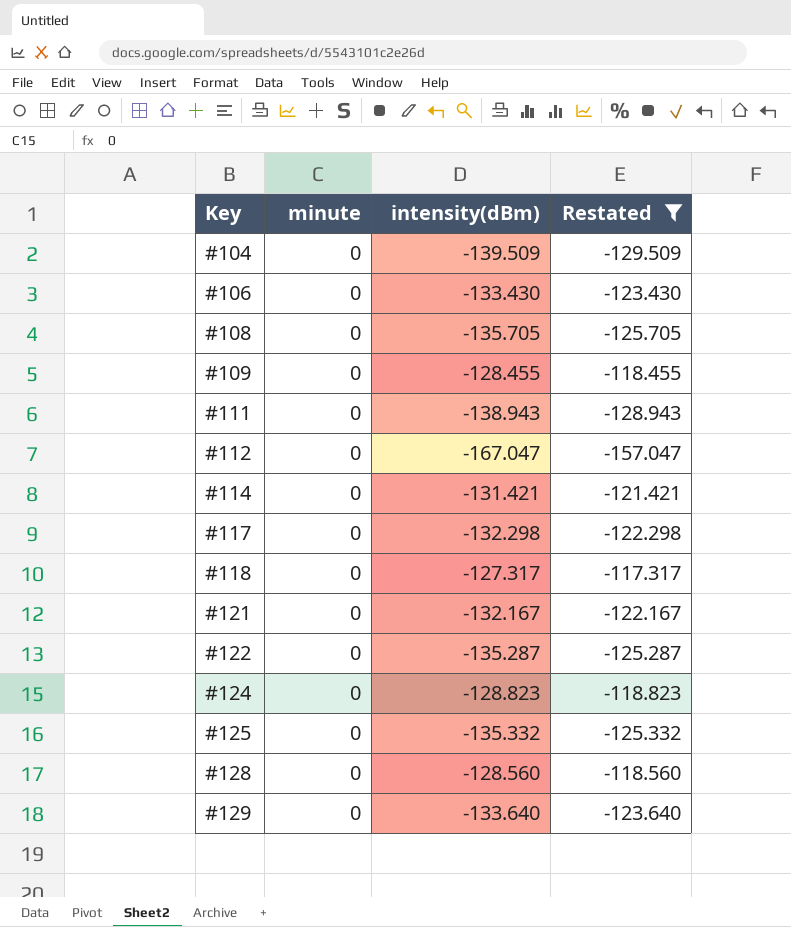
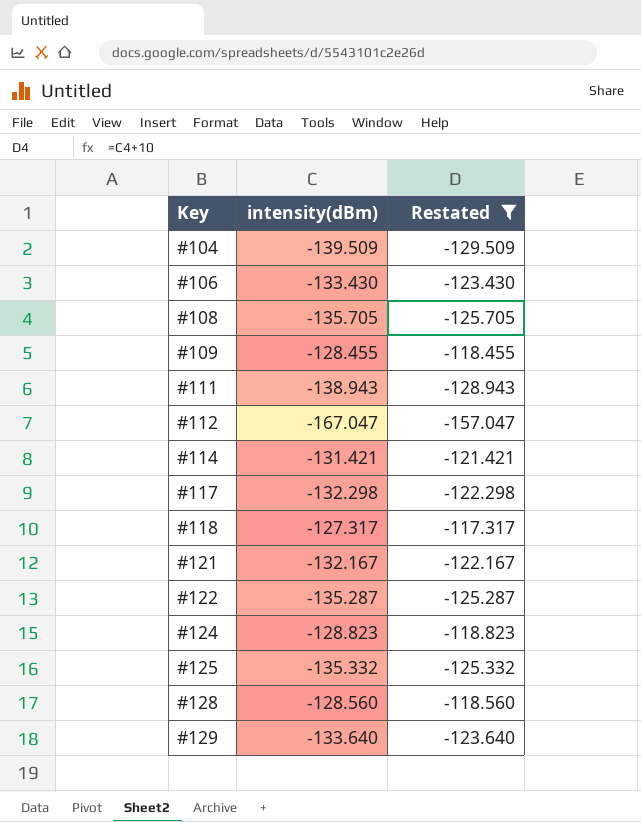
column minute | position: 2 -> none

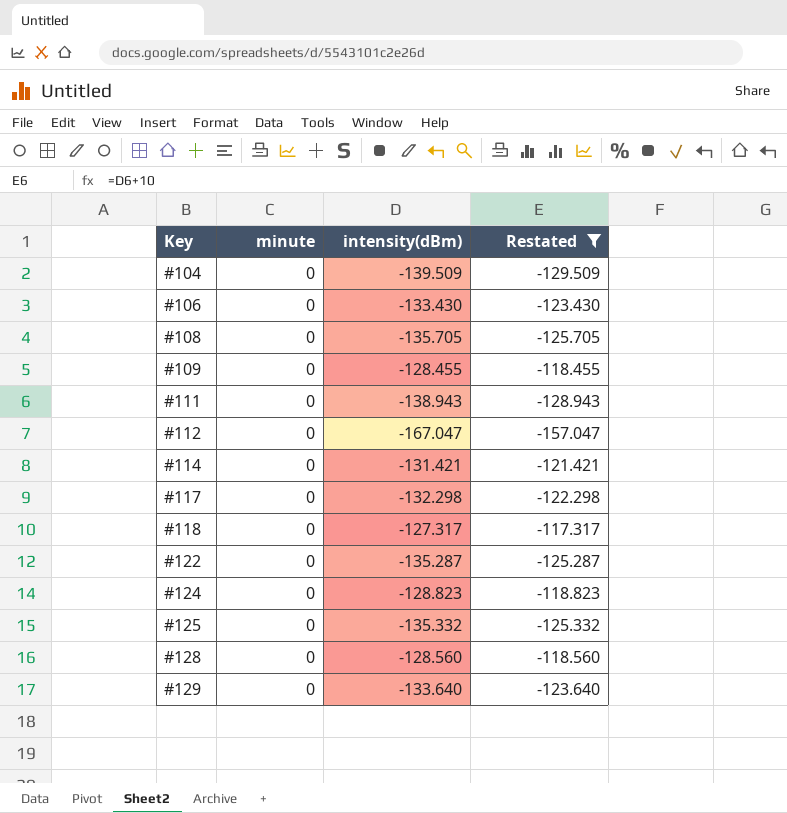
column minute | position: none -> 2
row #121: -132.167 | -122.167 -> none

